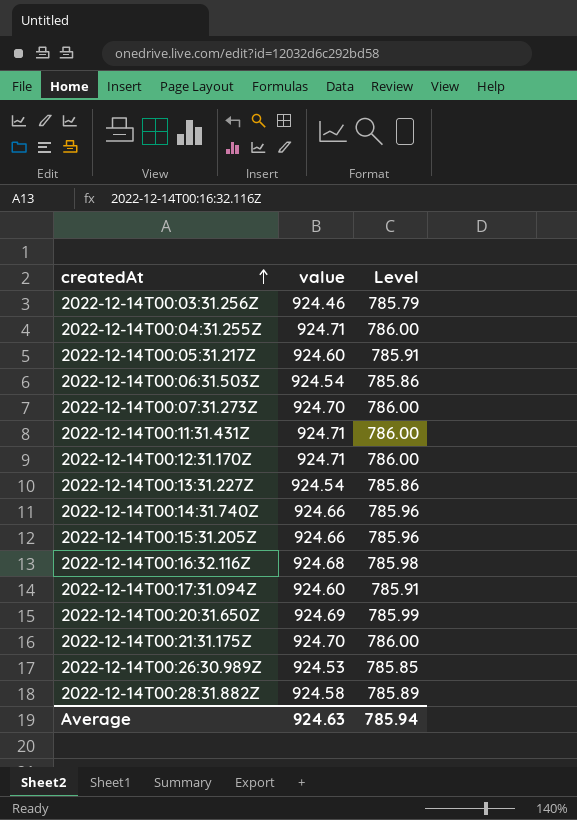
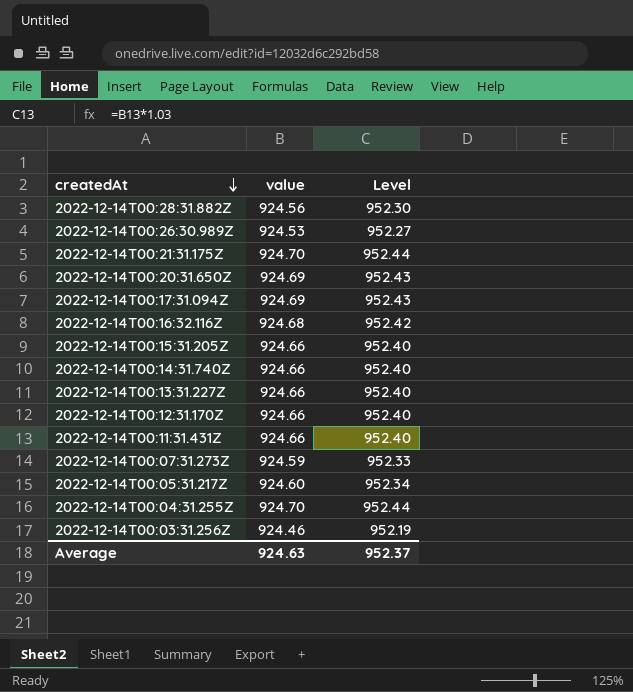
row order: createdAt ascending -> createdAt descending
column Level | formula: [value] * 0.85 -> [value] * 1.03
row 2022-12-14T00:06:31.503Z: 924.54 | 785.86 -> none
2022-12-14T00:28:31.882Z | value: 924.58 -> 924.56
2022-12-14T00:17:31.094Z | value: 924.60 -> 924.69
2022-12-14T00:13:31.227Z | value: 924.54 -> 924.66
2022-12-14T00:12:31.170Z | value: 924.71 -> 924.66
2022-12-14T00:11:31.431Z | value: 924.71 -> 924.66
2022-12-14T00:07:31.273Z | value: 924.70 -> 924.59
2022-12-14T00:04:31.255Z | value: 924.71 -> 924.70
Average | Level: 785.94 -> 952.37

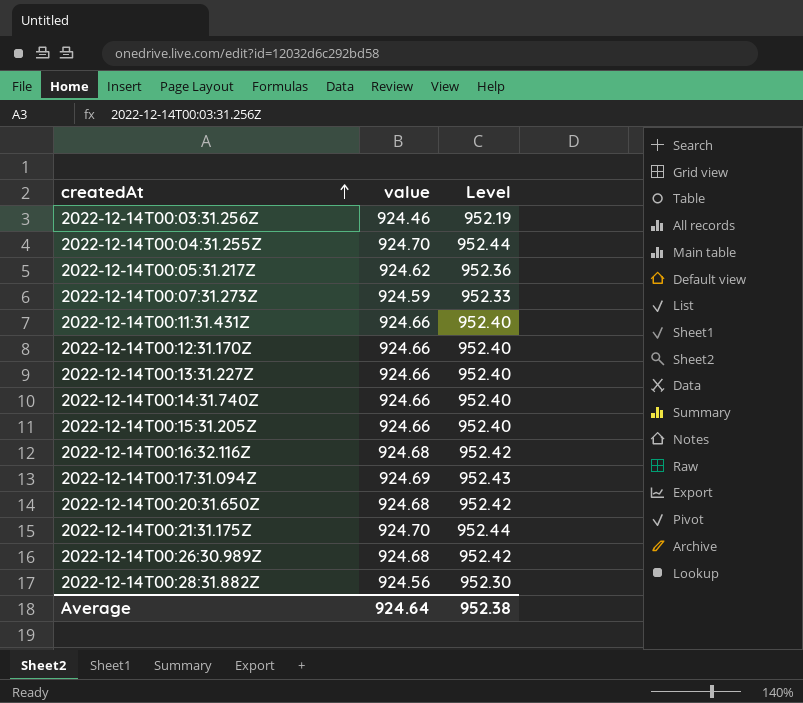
row order: createdAt descending -> createdAt ascending
2022-12-14T00:05:31.217Z | value: 924.60 -> 924.62
2022-12-14T00:05:31.217Z | Level: 952.34 -> 952.36
2022-12-14T00:20:31.650Z | value: 924.69 -> 924.68
2022-12-14T00:20:31.650Z | Level: 952.43 -> 952.42
2022-12-14T00:26:30.989Z | value: 924.53 -> 924.68
2022-12-14T00:26:30.989Z | Level: 952.27 -> 952.42
Average | value: 924.63 -> 924.64
Average | Level: 952.37 -> 952.38

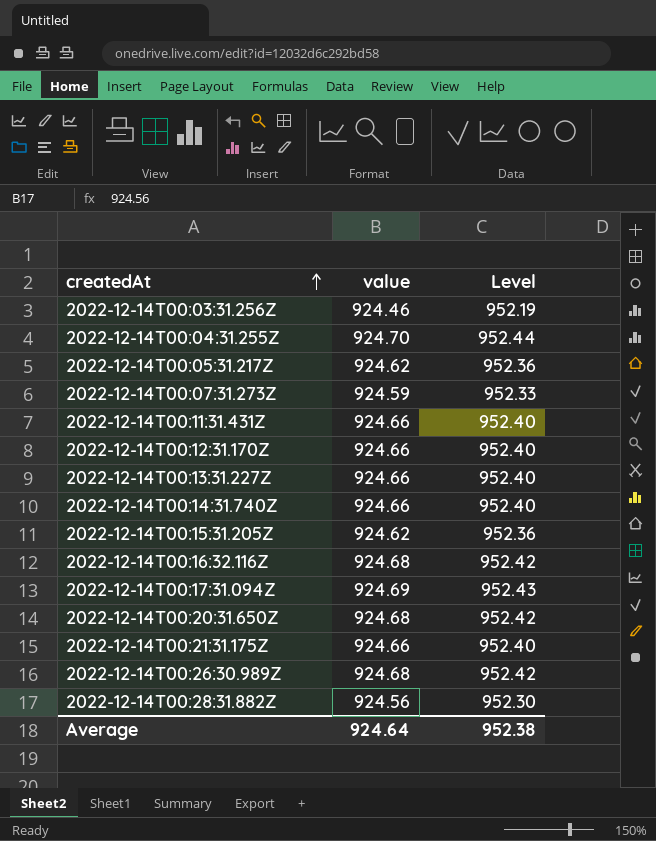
2022-12-14T00:15:31.205Z | value: 924.66 -> 924.62
2022-12-14T00:15:31.205Z | Level: 952.40 -> 952.36
2022-12-14T00:21:31.175Z | value: 924.70 -> 924.66
2022-12-14T00:21:31.175Z | Level: 952.44 -> 952.40

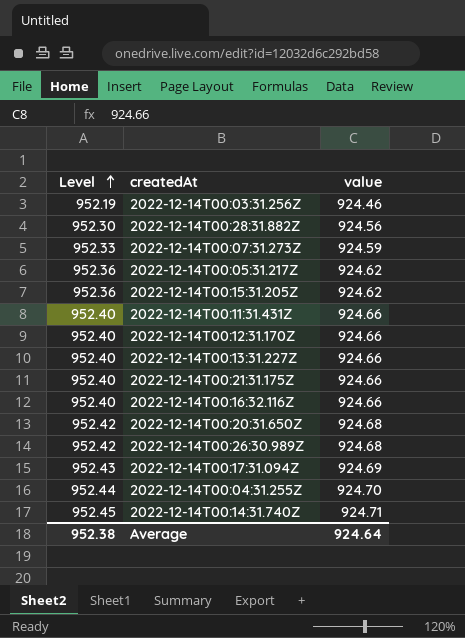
row order: createdAt ascending -> Level ascending
column Level | position: 3 -> 1
2022-12-14T00:16:32.116Z | Level: 952.42 -> 952.40
2022-12-14T00:16:32.116Z | value: 924.68 -> 924.66
2022-12-14T00:14:31.740Z | Level: 952.40 -> 952.45
2022-12-14T00:14:31.740Z | value: 924.66 -> 924.71

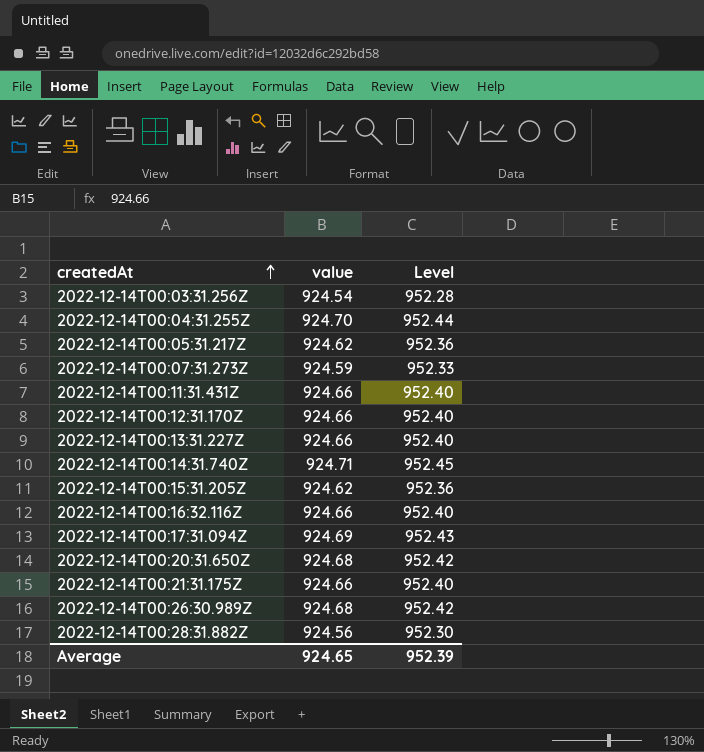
row order: Level ascending -> createdAt ascending
column Level | position: 1 -> 3
2022-12-14T00:03:31.256Z | value: 924.46 -> 924.54
2022-12-14T00:03:31.256Z | Level: 952.19 -> 952.28
Average | value: 924.64 -> 924.65
Average | Level: 952.38 -> 952.39

